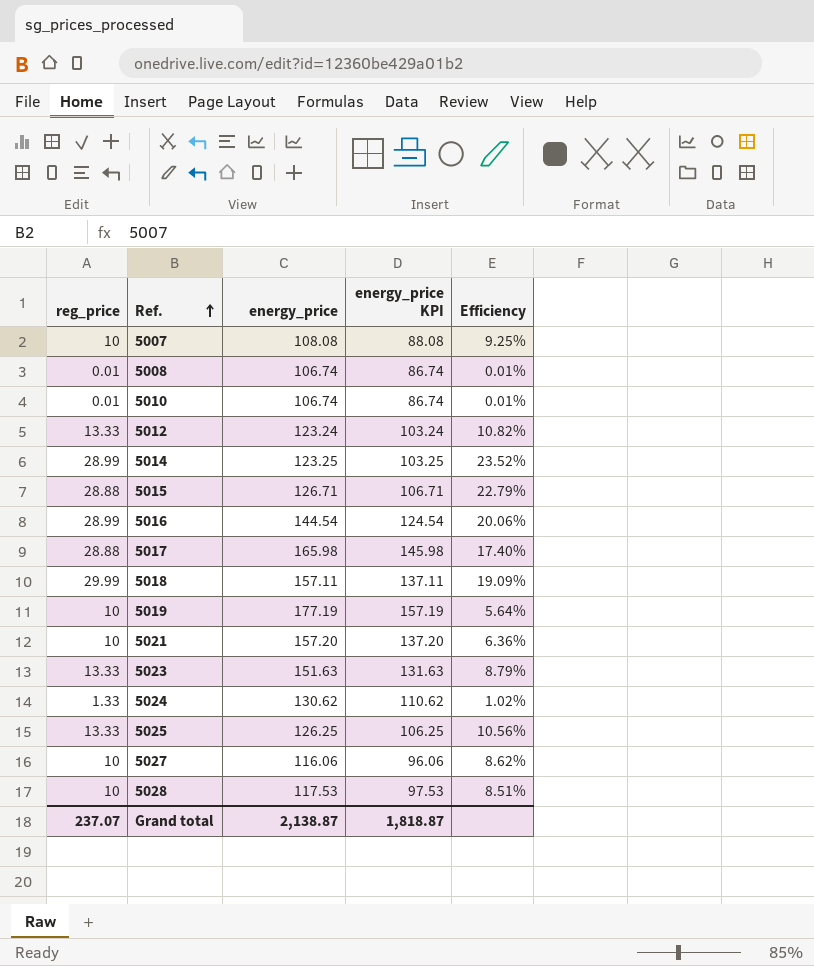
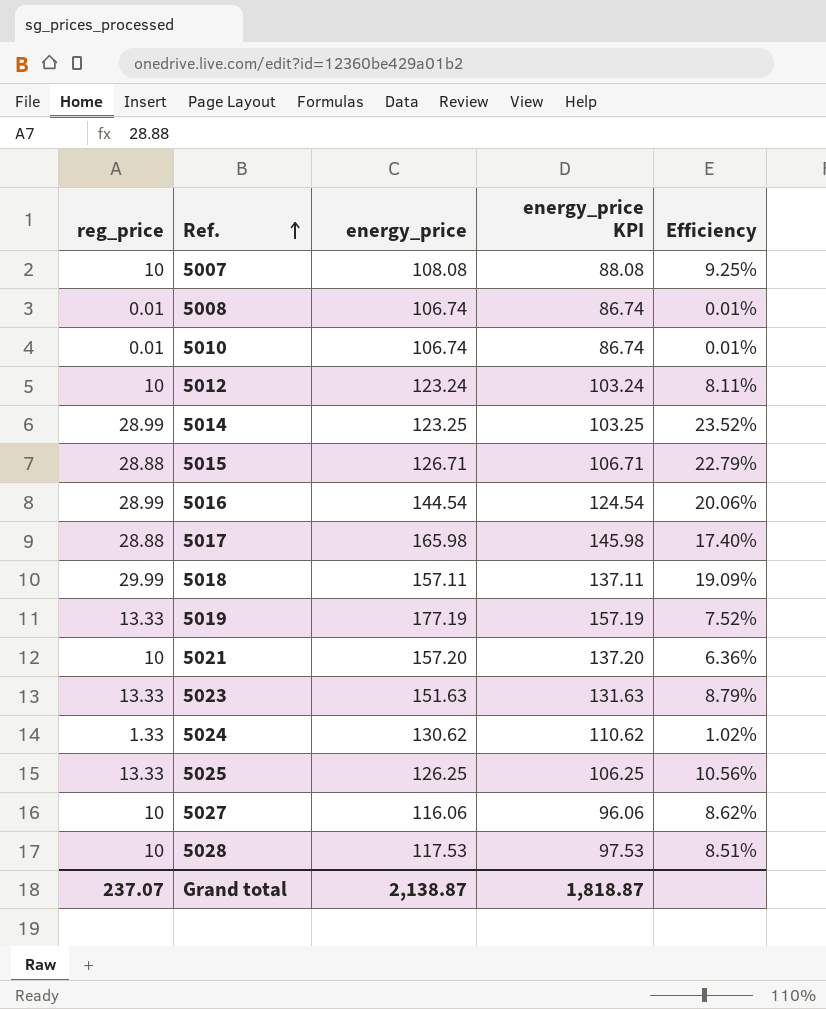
5012 | reg_price: 13.33 -> 10
5012 | Efficiency: 10.82% -> 8.11%
5019 | reg_price: 10 -> 13.33
5019 | Efficiency: 5.64% -> 7.52%

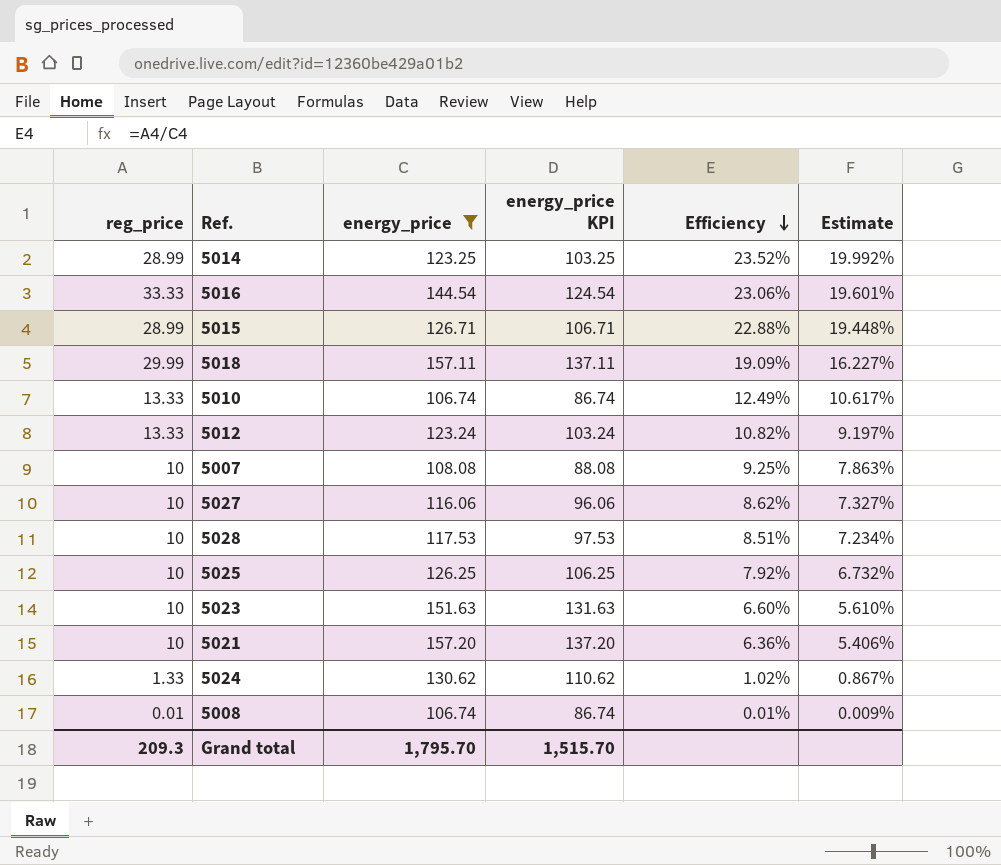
filter: none -> energy_price <= 157.20
row order: Ref. ascending -> Efficiency descending
column Estimate | formula: none -> [Efficiency] * 0.85
5016 | reg_price: 28.99 -> 33.33
5016 | Efficiency: 20.06% -> 23.06%
5015 | reg_price: 28.88 -> 28.99
5015 | Efficiency: 22.79% -> 22.88%
5010 | reg_price: 0.01 -> 13.33
5010 | Efficiency: 0.01% -> 12.49%
5012 | reg_price: 10 -> 13.33
5012 | Efficiency: 8.11% -> 10.82%
5025 | reg_price: 13.33 -> 10
5025 | Efficiency: 10.56% -> 7.92%
5023 | reg_price: 13.33 -> 10
5023 | Efficiency: 8.79% -> 6.60%
Grand total | reg_price: 237.07 -> 209.3
Grand total | energy_price: 2,138.87 -> 1,795.70
Grand total | energy_price KPI: 1,818.87 -> 1,515.70

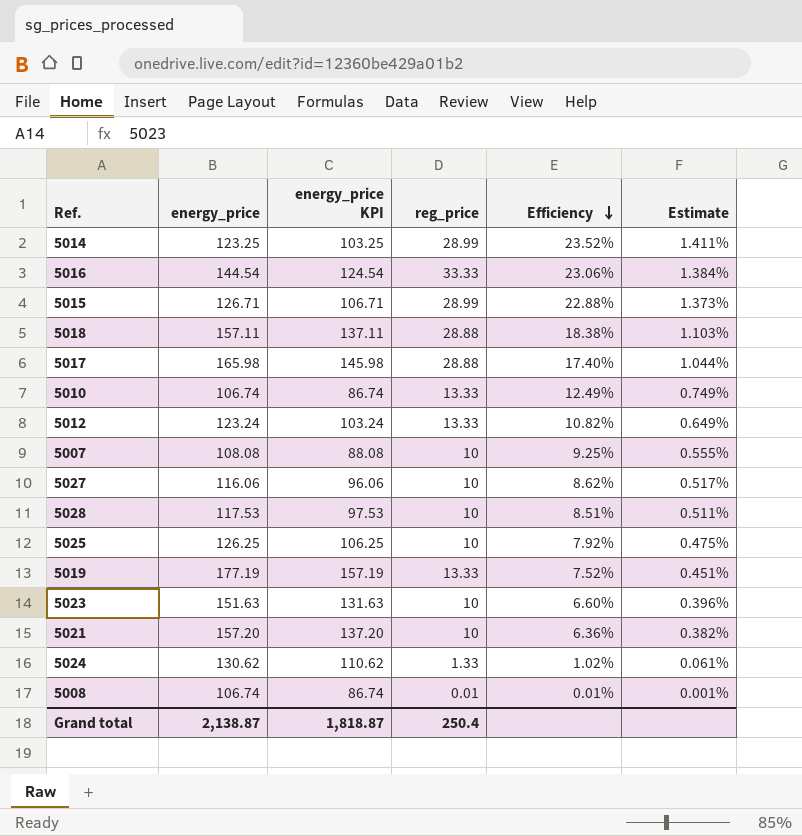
filter: energy_price <= 157.20 -> none
column reg_price | position: 1 -> 4
column Estimate | formula: [Efficiency] * 0.85 -> [Efficiency] * 0.06
5018 | reg_price: 29.99 -> 28.88
5018 | Efficiency: 19.09% -> 18.38%
Grand total | energy_price: 1,795.70 -> 2,138.87
Grand total | energy_price KPI: 1,515.70 -> 1,818.87
Grand total | reg_price: 209.3 -> 250.4

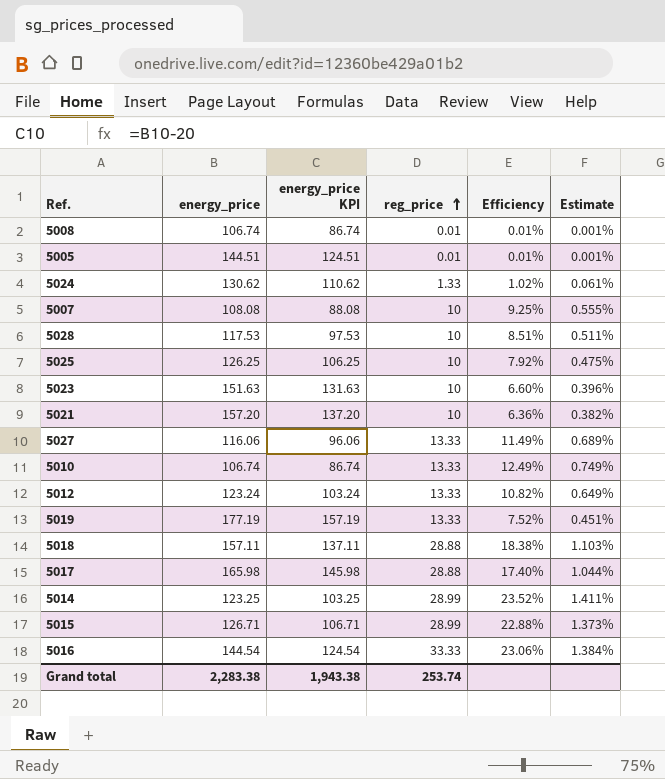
row order: Efficiency descending -> reg_price ascending
row 5005: none -> 144.51 | 124.51 | 0.01 | 0.01% | 0.001%
5027 | reg_price: 10 -> 13.33
5027 | Efficiency: 8.62% -> 11.49%
5027 | Estimate: 0.517% -> 0.689%
Grand total | energy_price: 2,138.87 -> 2,283.38
Grand total | energy_price KPI: 1,818.87 -> 1,943.38
Grand total | reg_price: 250.4 -> 253.74

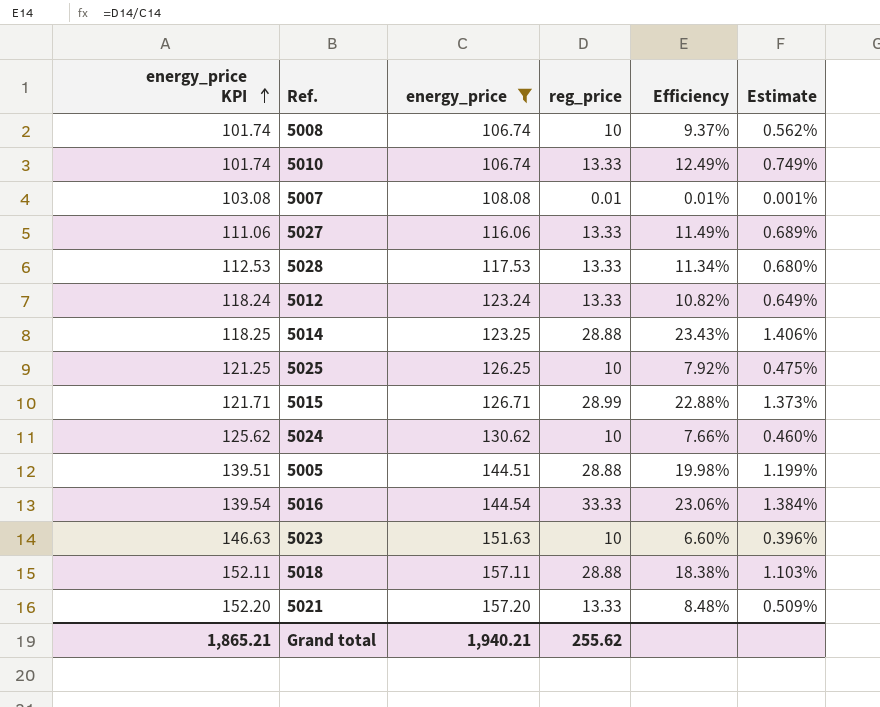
filter: none -> energy_price <= 157.20
row order: reg_price ascending -> energy_price KPI ascending
column energy_price KPI | formula: [energy_price] - 20 -> [energy_price] - 5
column energy_price KPI | position: 3 -> 1
5008 | reg_price: 0.01 -> 10
5008 | Efficiency: 0.01% -> 9.37%
5008 | Estimate: 0.001% -> 0.562%
5007 | reg_price: 10 -> 0.01
5007 | Efficiency: 9.25% -> 0.01%
5007 | Estimate: 0.555% -> 0.001%
5028 | reg_price: 10 -> 13.33
5028 | Efficiency: 8.51% -> 11.34%
5028 | Estimate: 0.511% -> 0.680%
5014 | reg_price: 28.99 -> 28.88
5014 | Efficiency: 23.52% -> 23.43%
5014 | Estimate: 1.411% -> 1.406%
5024 | reg_price: 1.33 -> 10
5024 | Efficiency: 1.02% -> 7.66%
5024 | Estimate: 0.061% -> 0.460%
5005 | reg_price: 0.01 -> 28.88
5005 | Efficiency: 0.01% -> 19.98%
5005 | Estimate: 0.001% -> 1.199%
5021 | reg_price: 10 -> 13.33
5021 | Efficiency: 6.36% -> 8.48%
5021 | Estimate: 0.382% -> 0.509%
Grand total | energy_price KPI: 1,943.38 -> 1,865.21
Grand total | energy_price: 2,283.38 -> 1,940.21
Grand total | reg_price: 253.74 -> 255.62

